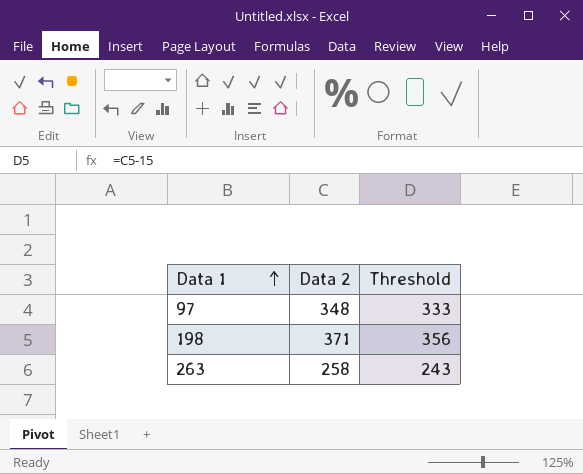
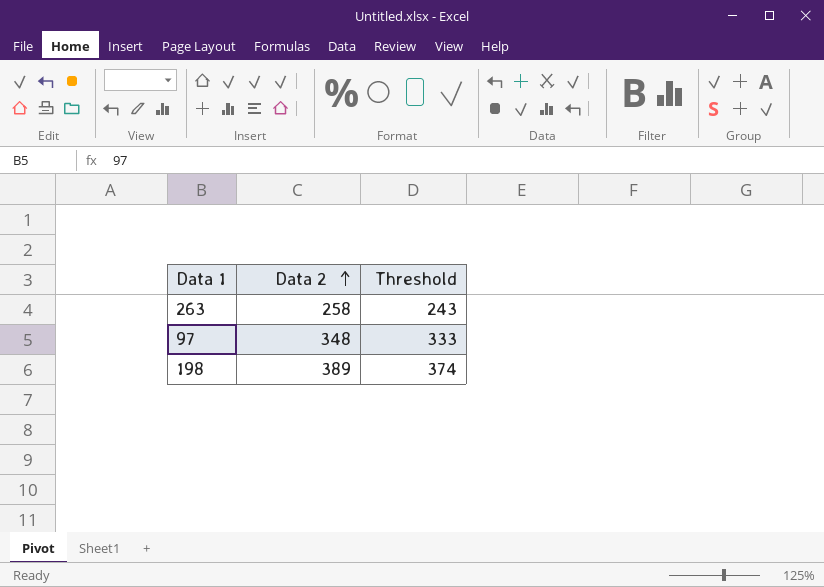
row order: Data 1 ascending -> Data 2 ascending
198 | Data 2: 371 -> 389
198 | Threshold: 356 -> 374

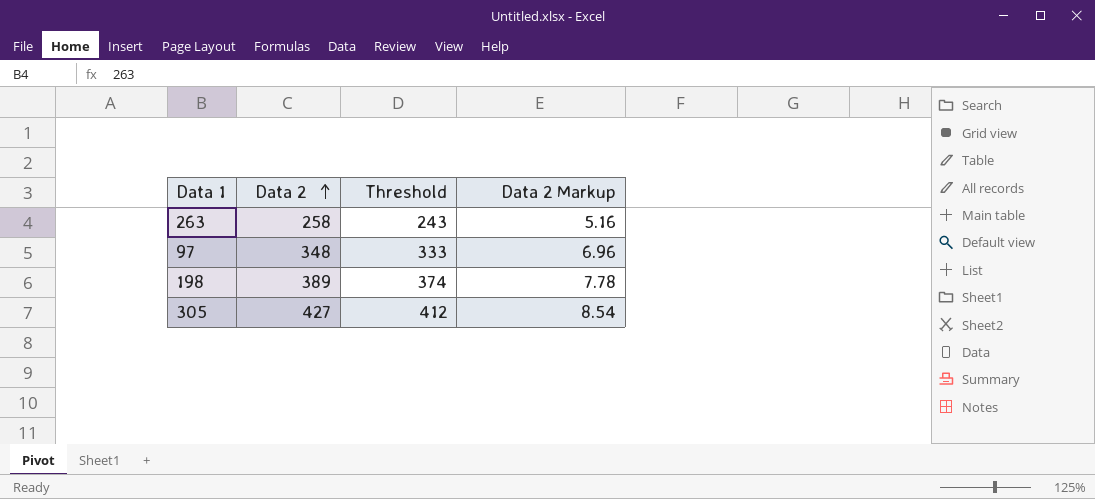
column Data 2 Markup | formula: none -> [Data 2] * 0.02
row 305: none -> 427 | 412 | 8.54

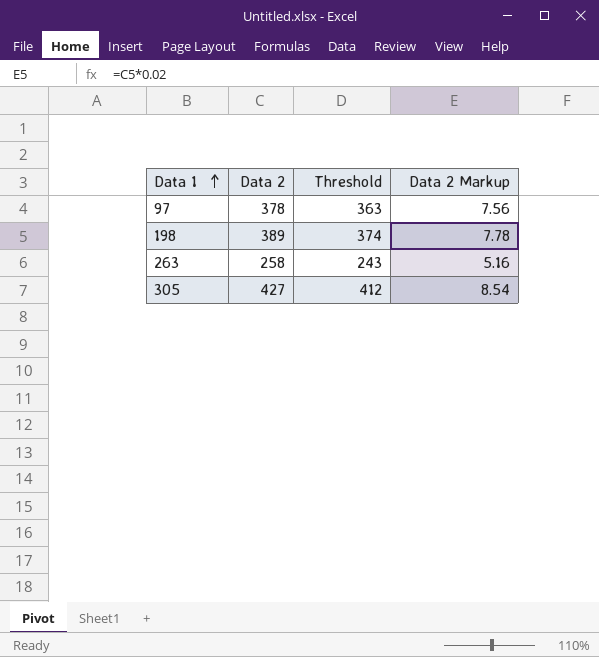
row order: Data 2 ascending -> Data 1 ascending
97 | Data 2: 348 -> 378
97 | Threshold: 333 -> 363
97 | Data 2 Markup: 6.96 -> 7.56

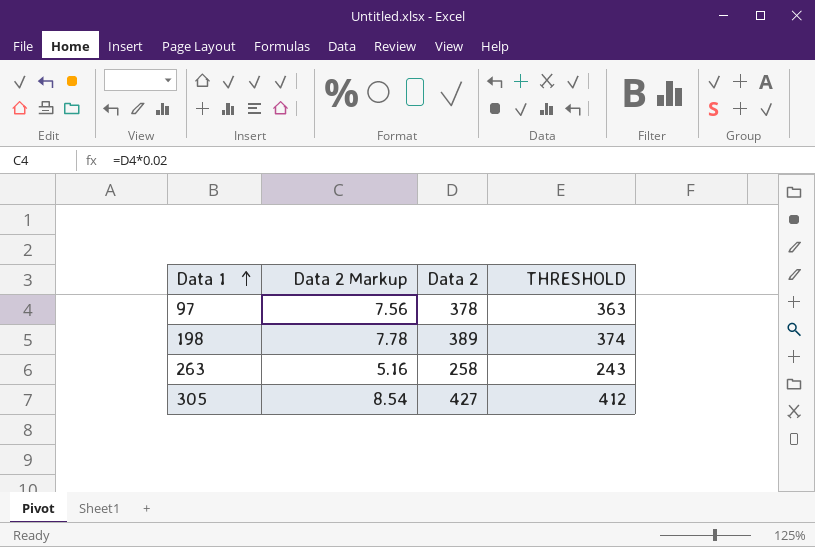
column Data 2 Markup | position: 4 -> 2
column name: Threshold -> THRESHOLD

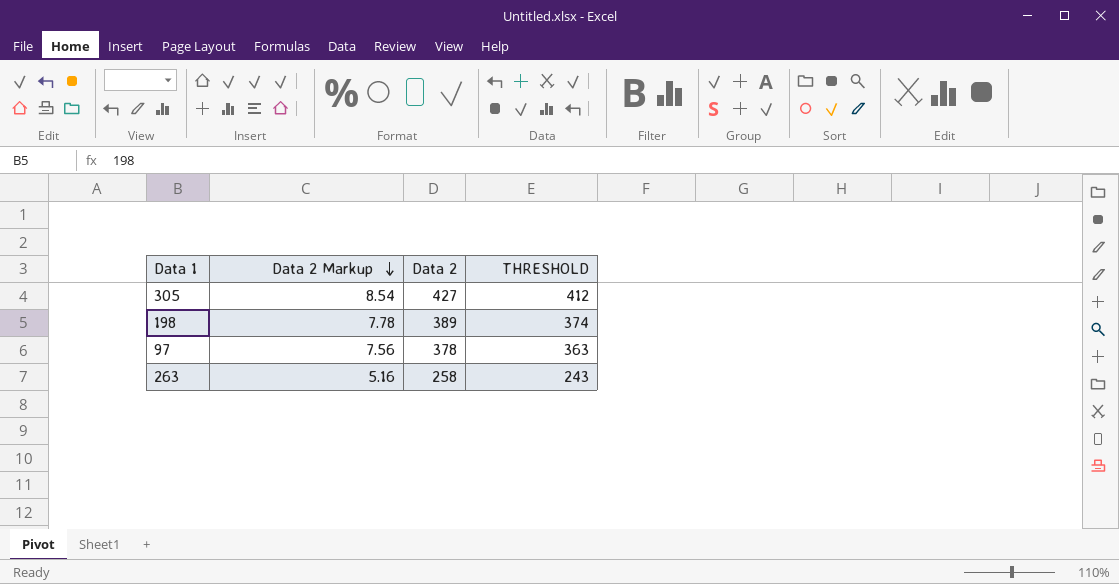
row order: Data 1 ascending -> Data 2 Markup descending

